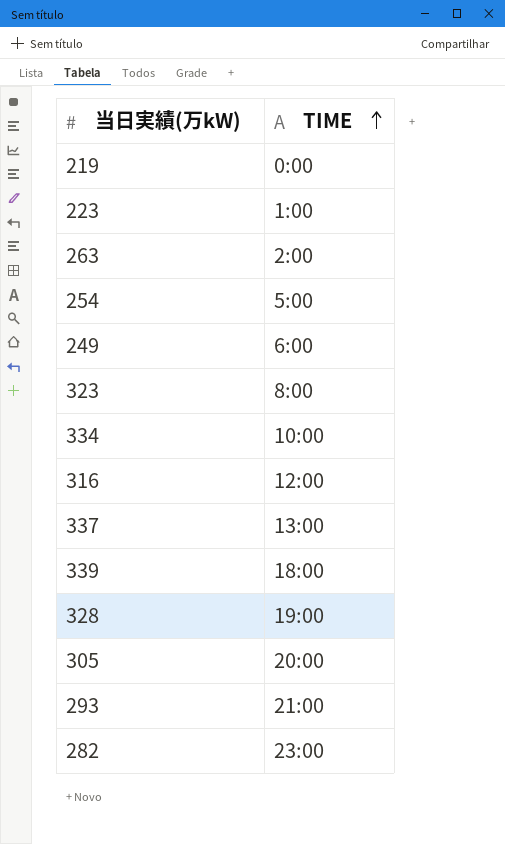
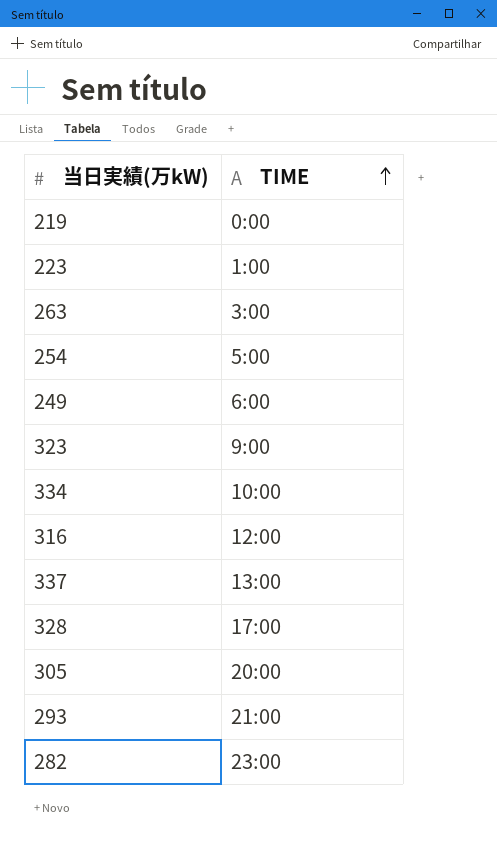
row 339: 18:00 -> none
263 | TIME: 2:00 -> 3:00
323 | TIME: 8:00 -> 9:00
328 | TIME: 19:00 -> 17:00

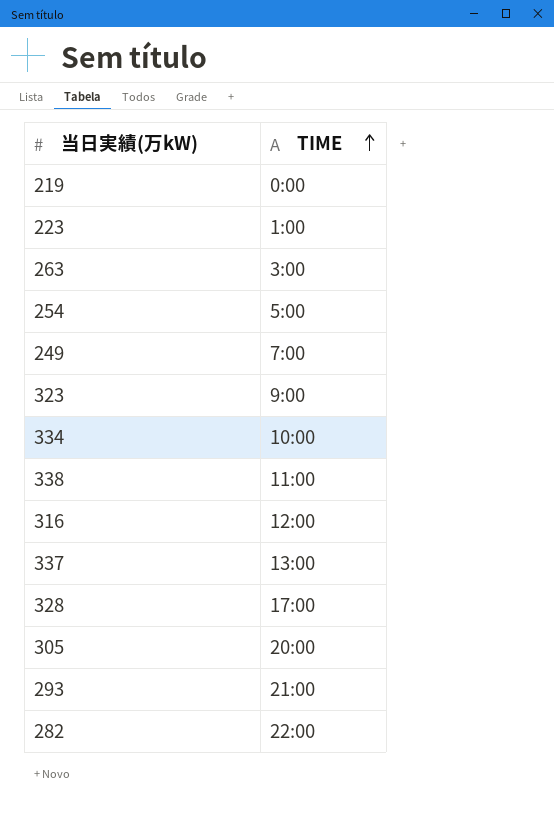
249 | TIME: 6:00 -> 7:00
row 338: none -> 11:00
282 | TIME: 23:00 -> 22:00

